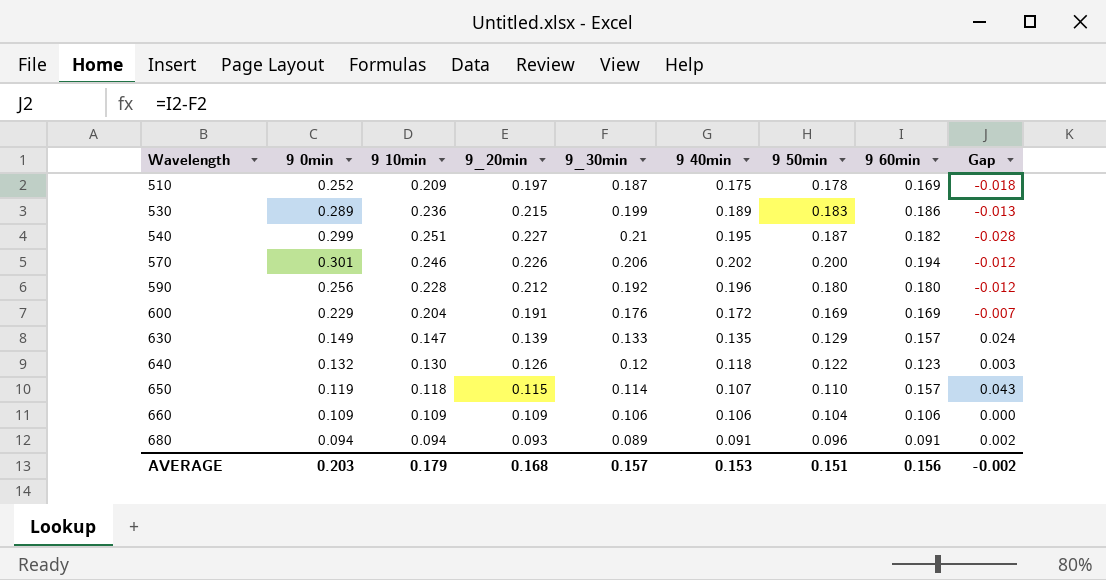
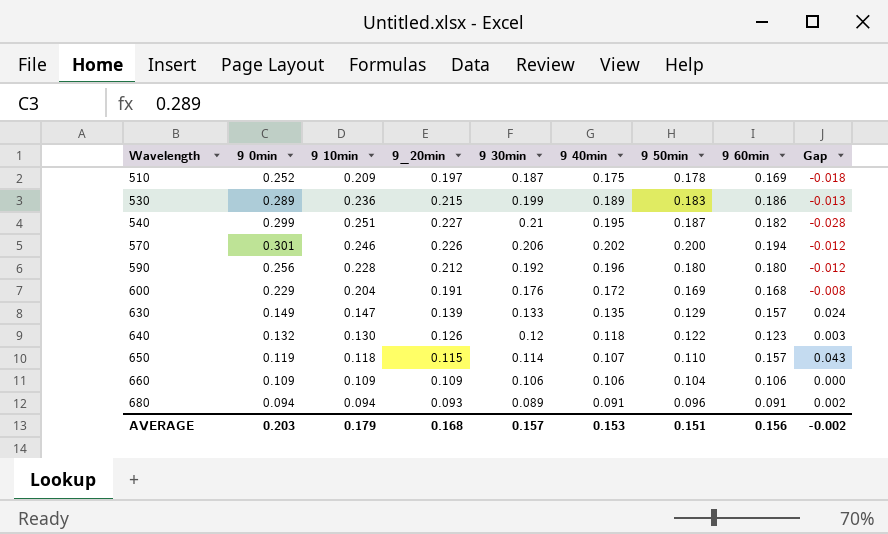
column name: 9_30min -> 9 30min
600 | 9 60min: 0.169 -> 0.168
600 | Gap: -0.007 -> -0.008

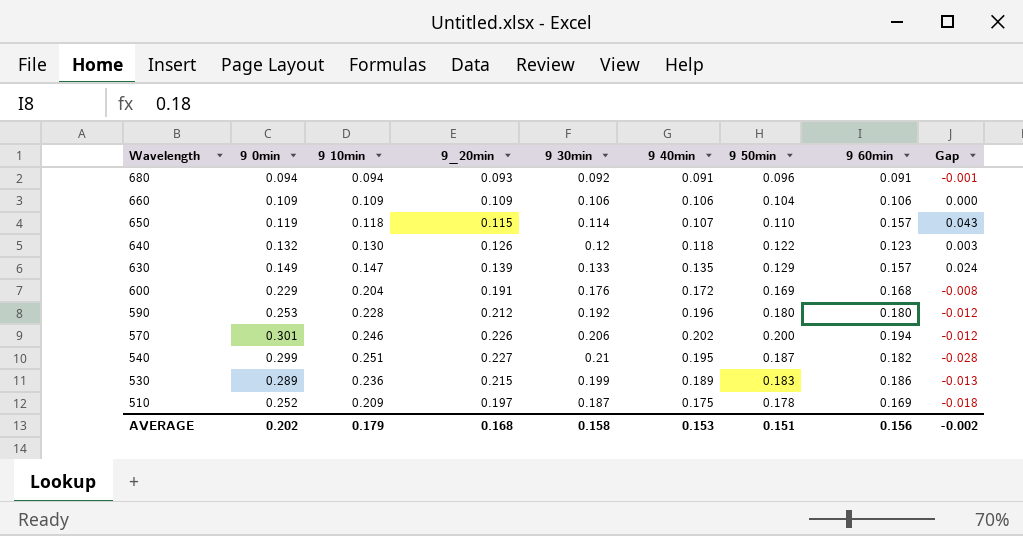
row order: Wavelength ascending -> Wavelength descending
680 | 9 30min: 0.089 -> 0.092
680 | Gap: 0.002 -> -0.001
590 | 9 0min: 0.256 -> 0.253
AVERAGE | 9 0min: 0.203 -> 0.202
AVERAGE | 9 30min: 0.157 -> 0.158

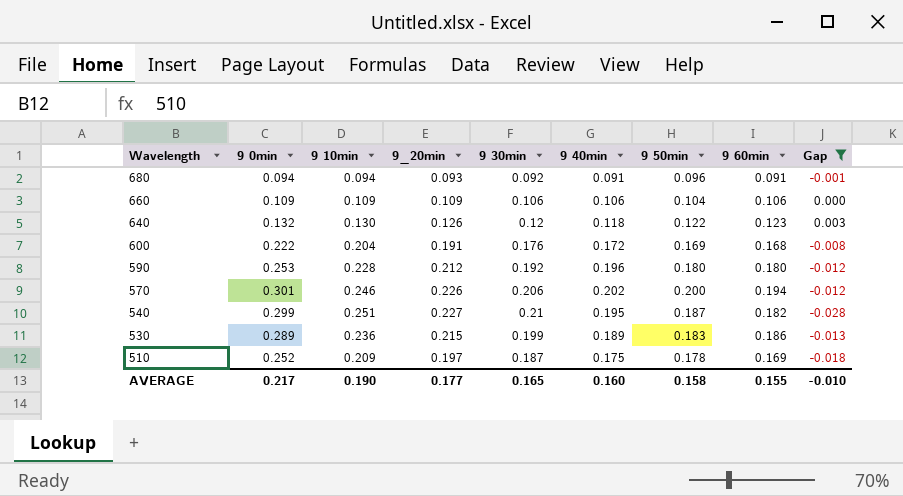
filter: none -> Gap <= 0.003
600 | 9 0min: 0.229 -> 0.222
AVERAGE | 9 0min: 0.202 -> 0.217
AVERAGE | 9 10min: 0.179 -> 0.190
AVERAGE | 9_20min: 0.168 -> 0.177
AVERAGE | 9 30min: 0.158 -> 0.165
AVERAGE | 9 40min: 0.153 -> 0.160
AVERAGE | 9 50min: 0.151 -> 0.158
AVERAGE | 9 60min: 0.156 -> 0.155
AVERAGE | Gap: -0.002 -> -0.010

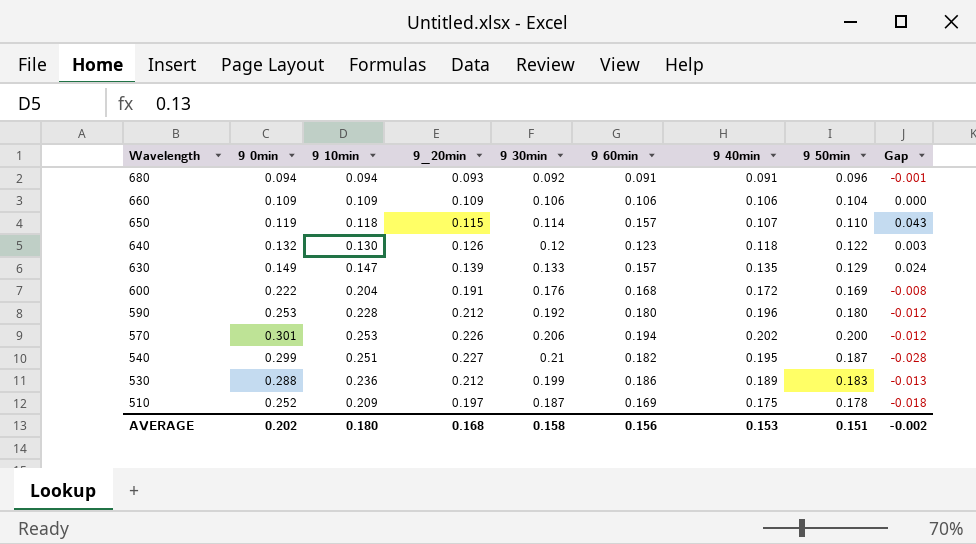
filter: Gap <= 0.003 -> none
column 9 60min | position: 8 -> 6
570 | 9 10min: 0.246 -> 0.253
530 | 9 0min: 0.289 -> 0.288
530 | 9_20min: 0.215 -> 0.212
AVERAGE | 9 0min: 0.217 -> 0.202
AVERAGE | 9 10min: 0.190 -> 0.180
AVERAGE | 9_20min: 0.177 -> 0.168
AVERAGE | 9 30min: 0.165 -> 0.158
AVERAGE | 9 60min: 0.155 -> 0.156
AVERAGE | 9 40min: 0.160 -> 0.153
AVERAGE | 9 50min: 0.158 -> 0.151
AVERAGE | Gap: -0.010 -> -0.002

